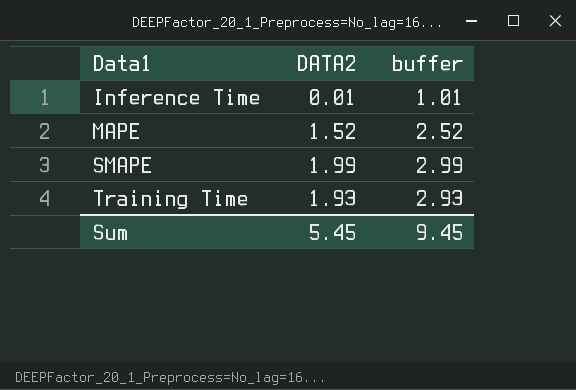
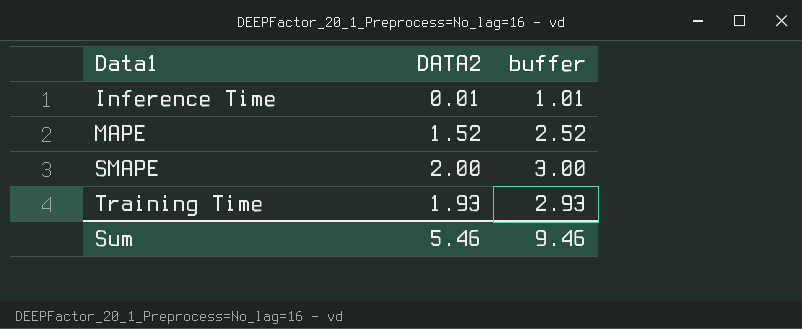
SMAPE | DATA2: 1.99 -> 2.00
SMAPE | buffer: 2.99 -> 3.00
Sum | DATA2: 5.45 -> 5.46
Sum | buffer: 9.45 -> 9.46

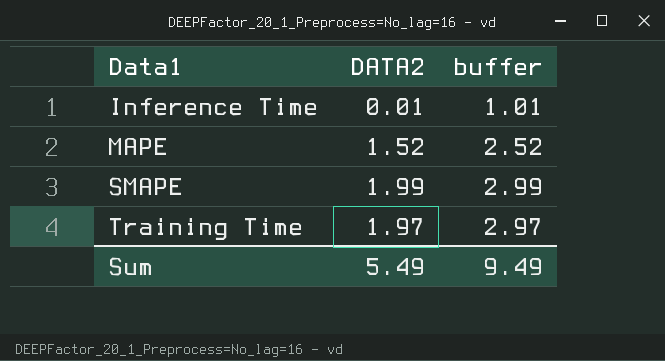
SMAPE | DATA2: 2.00 -> 1.99
SMAPE | buffer: 3.00 -> 2.99
Training Time | DATA2: 1.93 -> 1.97
Training Time | buffer: 2.93 -> 2.97
Sum | DATA2: 5.46 -> 5.49
Sum | buffer: 9.46 -> 9.49

